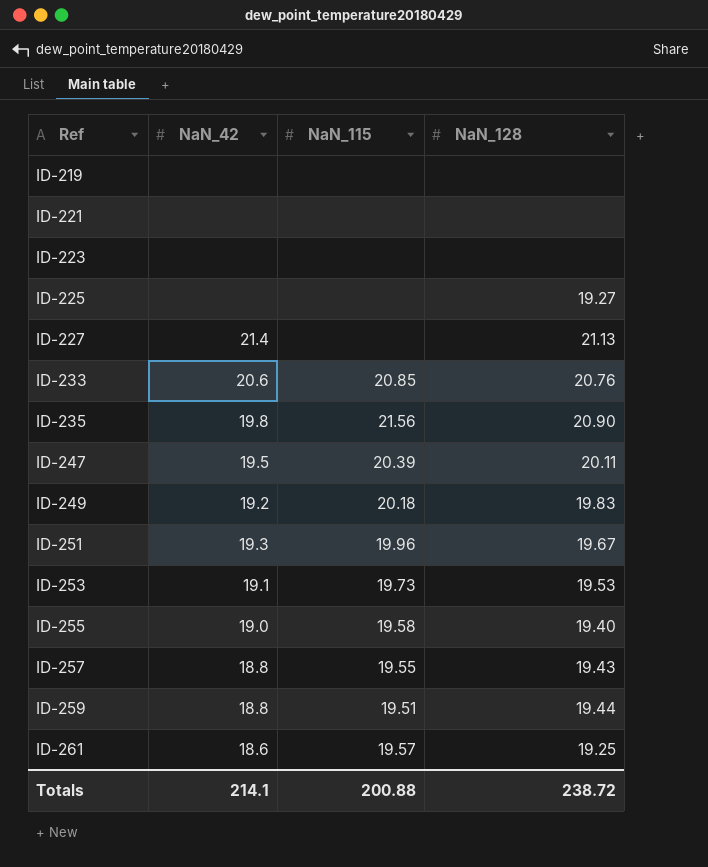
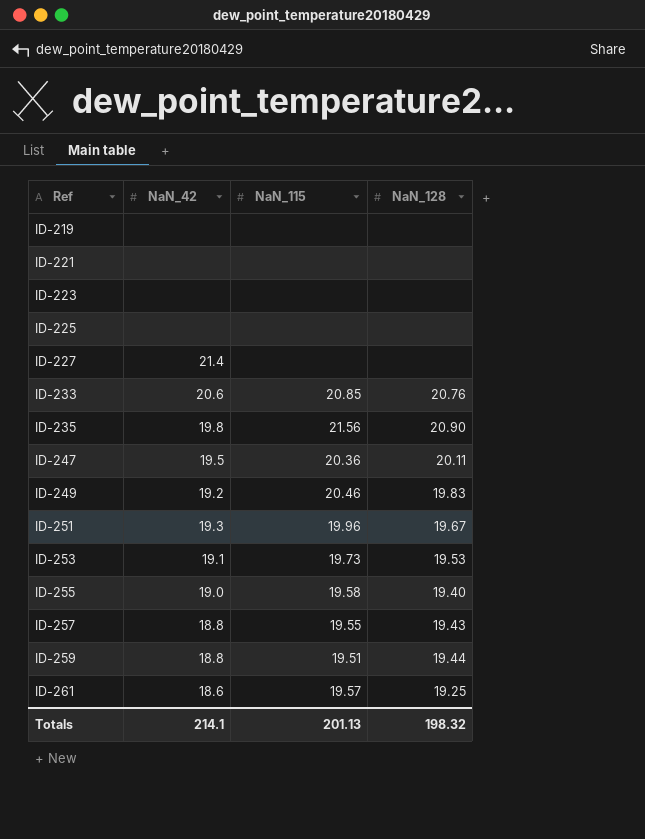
ID-225 | NaN_128: 19.27 -> none
ID-227 | NaN_128: 21.13 -> none
ID-247 | NaN_115: 20.39 -> 20.36
ID-249 | NaN_115: 20.18 -> 20.46
Totals | NaN_115: 200.88 -> 201.13
Totals | NaN_128: 238.72 -> 198.32

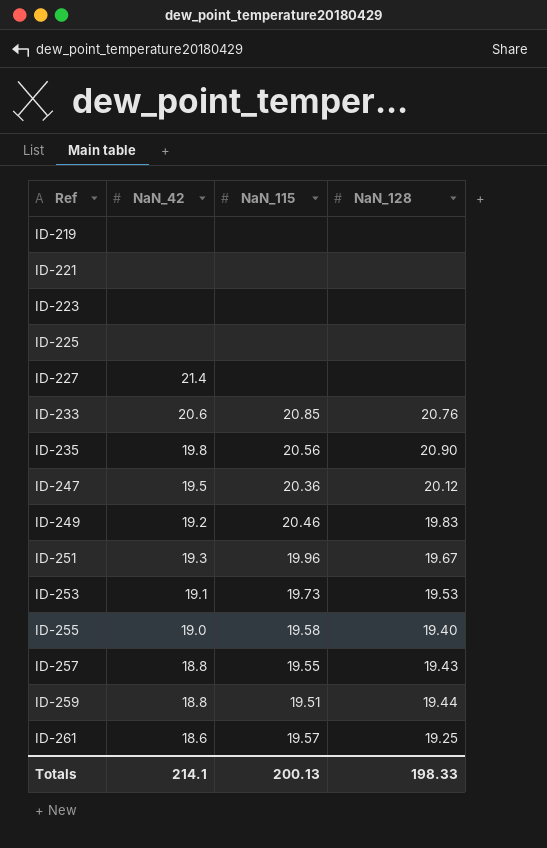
ID-235 | NaN_115: 21.56 -> 20.56
ID-247 | NaN_128: 20.11 -> 20.12
Totals | NaN_115: 201.13 -> 200.13
Totals | NaN_128: 198.32 -> 198.33

